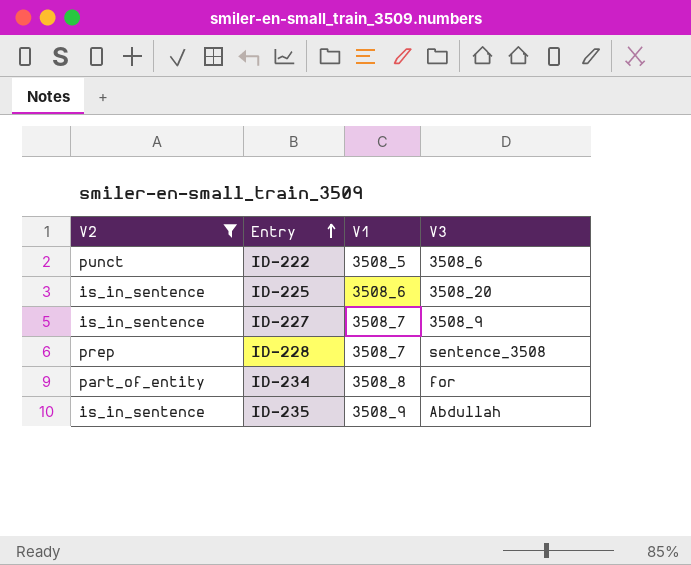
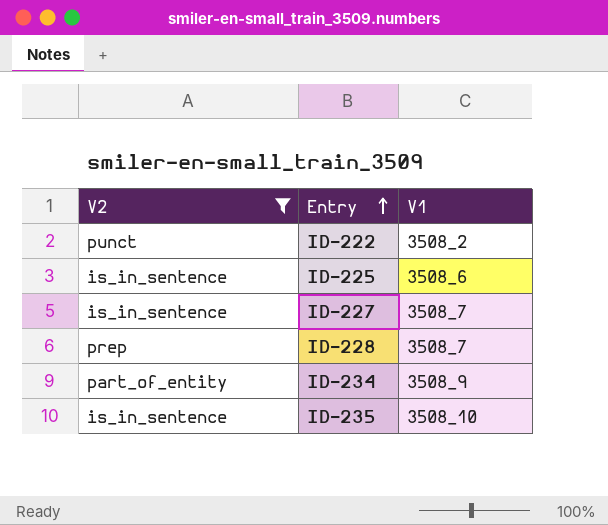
column V3 | position: 4 -> none
ID-222 | V1: 3508_5 -> 3508_2
ID-234 | V1: 3508_8 -> 3508_9
ID-235 | V1: 3508_9 -> 3508_10

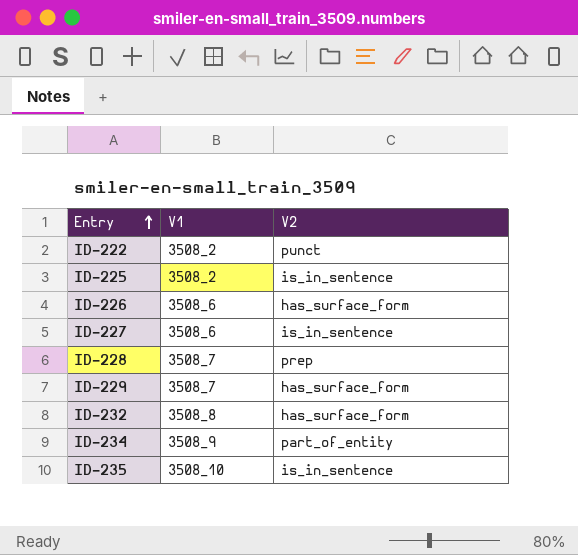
filter: V2 != has_surface_form -> none
column V2 | position: 1 -> 3
ID-225 | V1: 3508_6 -> 3508_2
ID-227 | V1: 3508_7 -> 3508_6

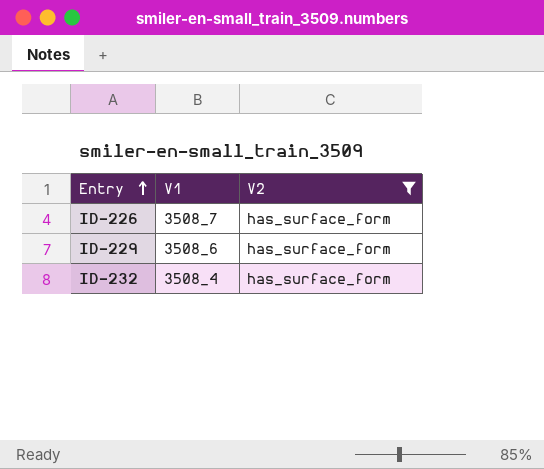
filter: none -> V2 = has_surface_form
ID-226 | V1: 3508_6 -> 3508_7
ID-229 | V1: 3508_7 -> 3508_6
ID-232 | V1: 3508_8 -> 3508_4

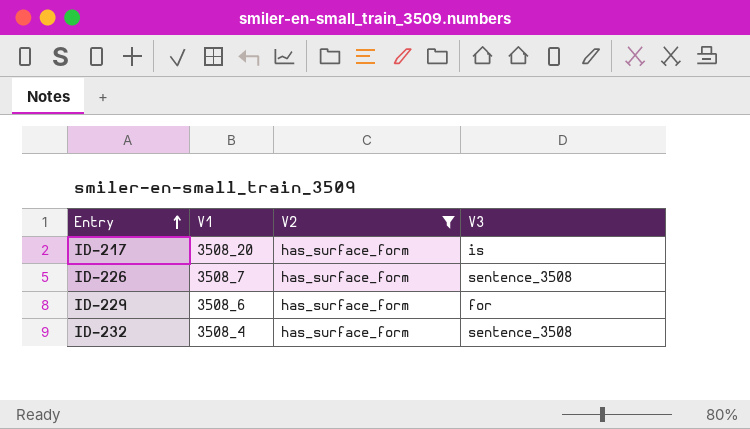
column V3 | position: none -> 4
row ID-217: none -> 3508_20 | has_surface_form | is

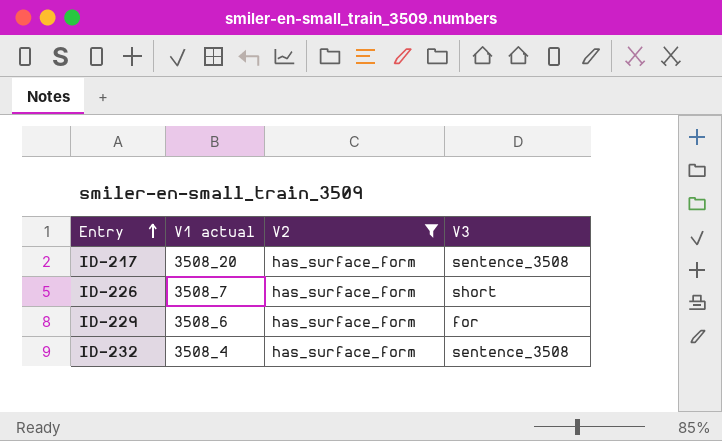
column name: V1 -> V1 actual
ID-217 | V3: is -> sentence_3508
ID-226 | V3: sentence_3508 -> short

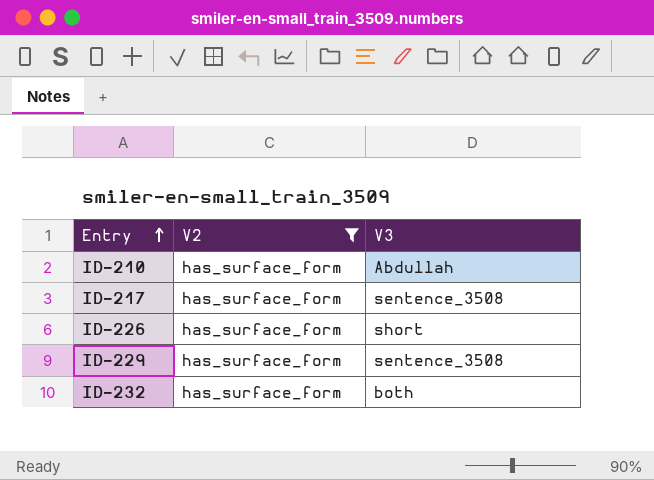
column V1 actual | position: 2 -> none
row ID-210: none -> has_surface_form | Abdullah
ID-229 | V3: for -> sentence_3508
ID-232 | V3: sentence_3508 -> both

